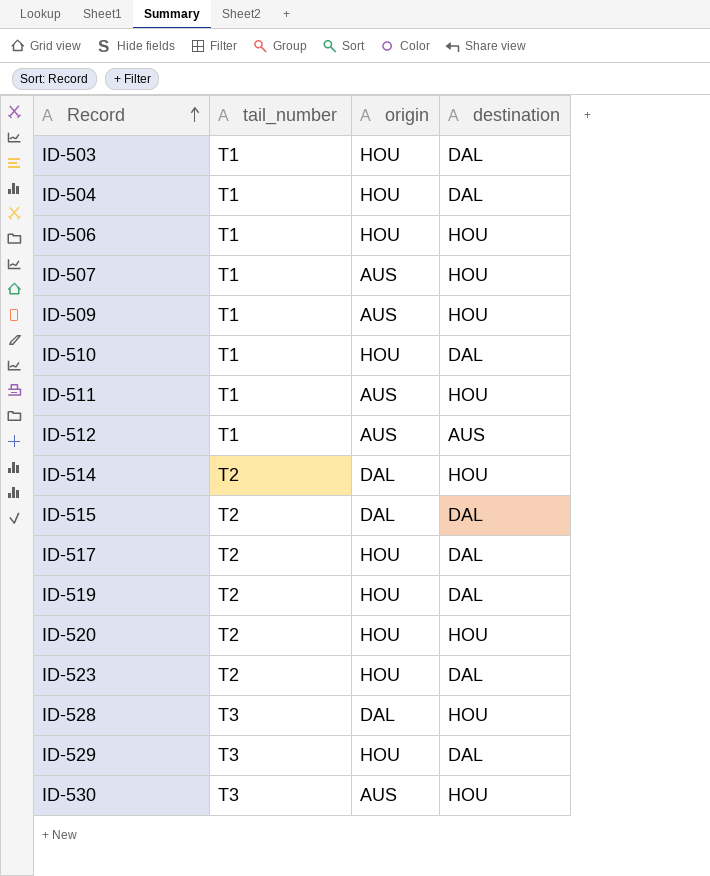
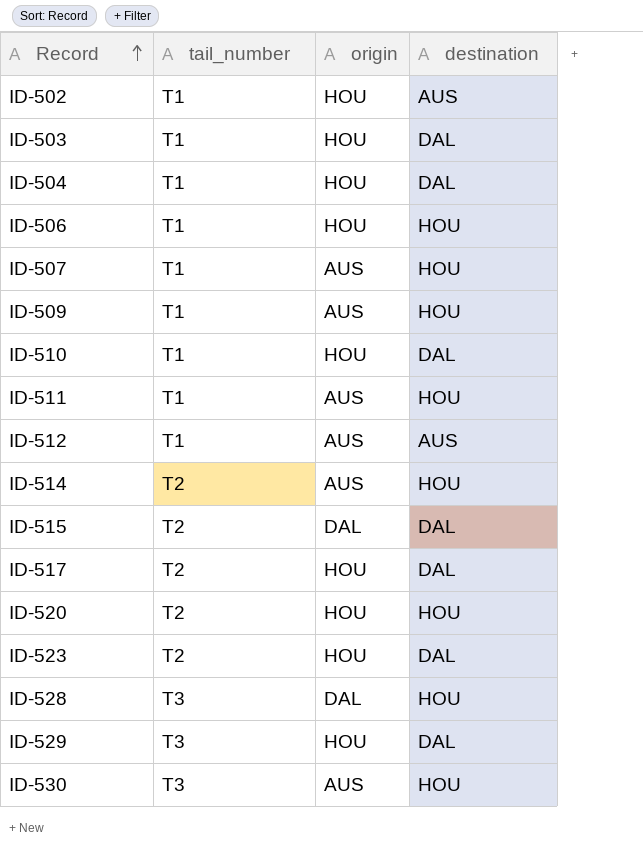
row ID-519: T2 | HOU | DAL -> none
row ID-502: none -> T1 | HOU | AUS
ID-514 | origin: DAL -> AUS

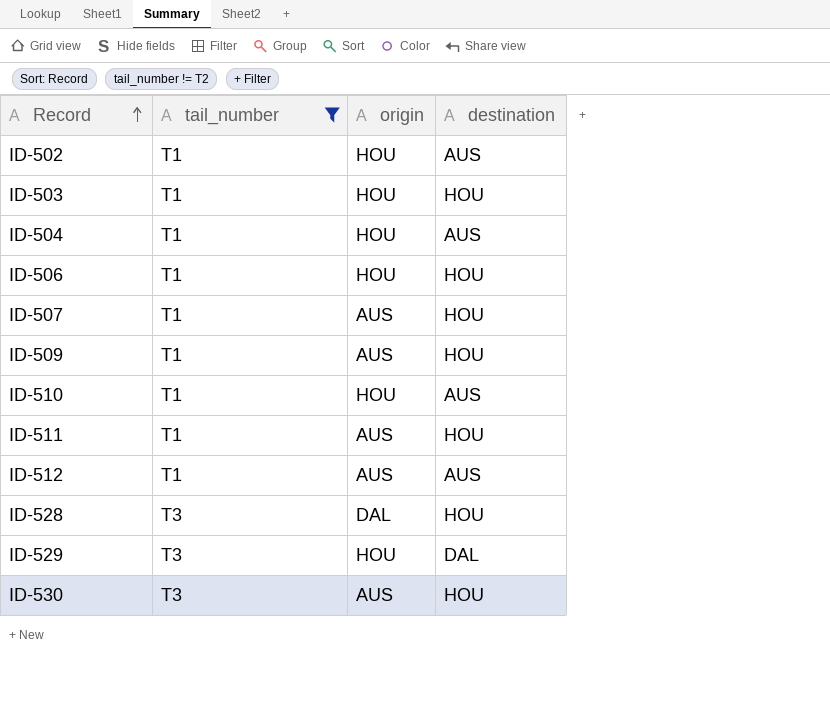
filter: none -> tail_number != T2
ID-503 | destination: DAL -> HOU
ID-504 | destination: DAL -> AUS
ID-510 | destination: DAL -> AUS

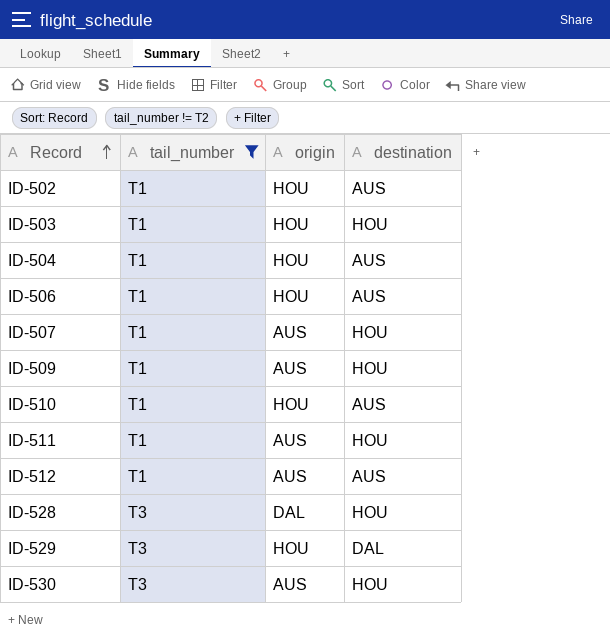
ID-506 | destination: HOU -> AUS

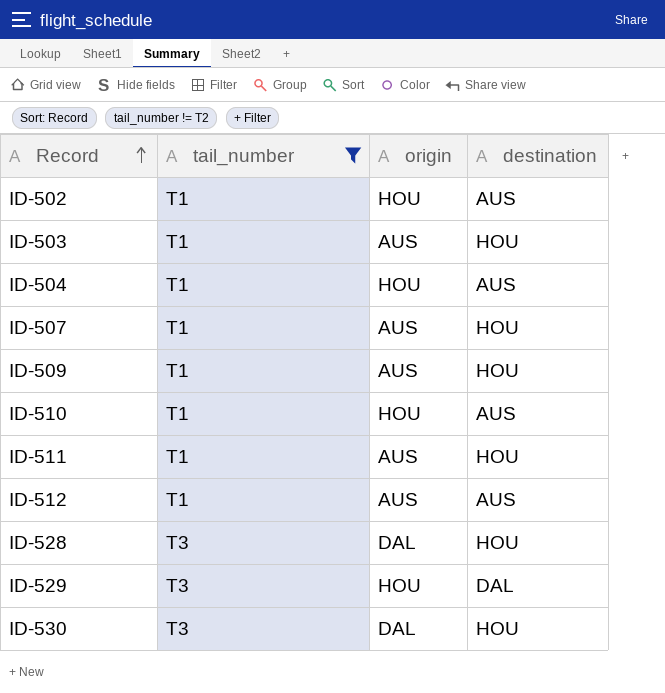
row ID-506: T1 | HOU | AUS -> none
ID-503 | origin: HOU -> AUS
ID-530 | origin: AUS -> DAL

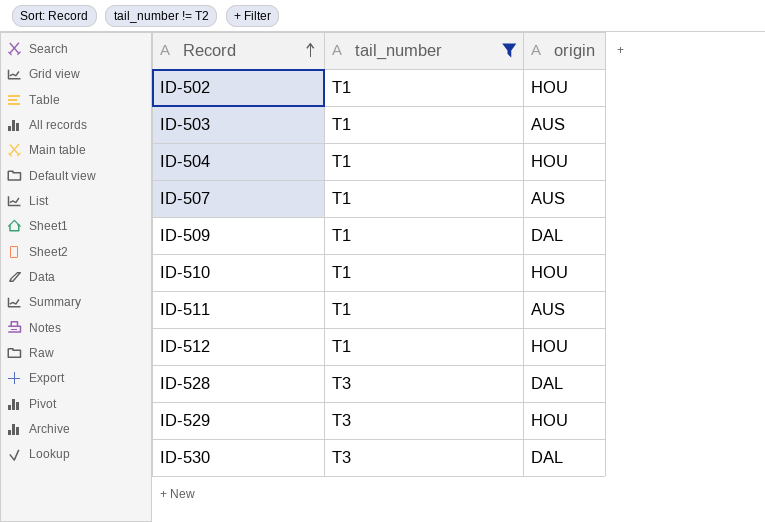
column destination | position: 4 -> none
ID-509 | origin: AUS -> DAL
ID-512 | origin: AUS -> HOU

